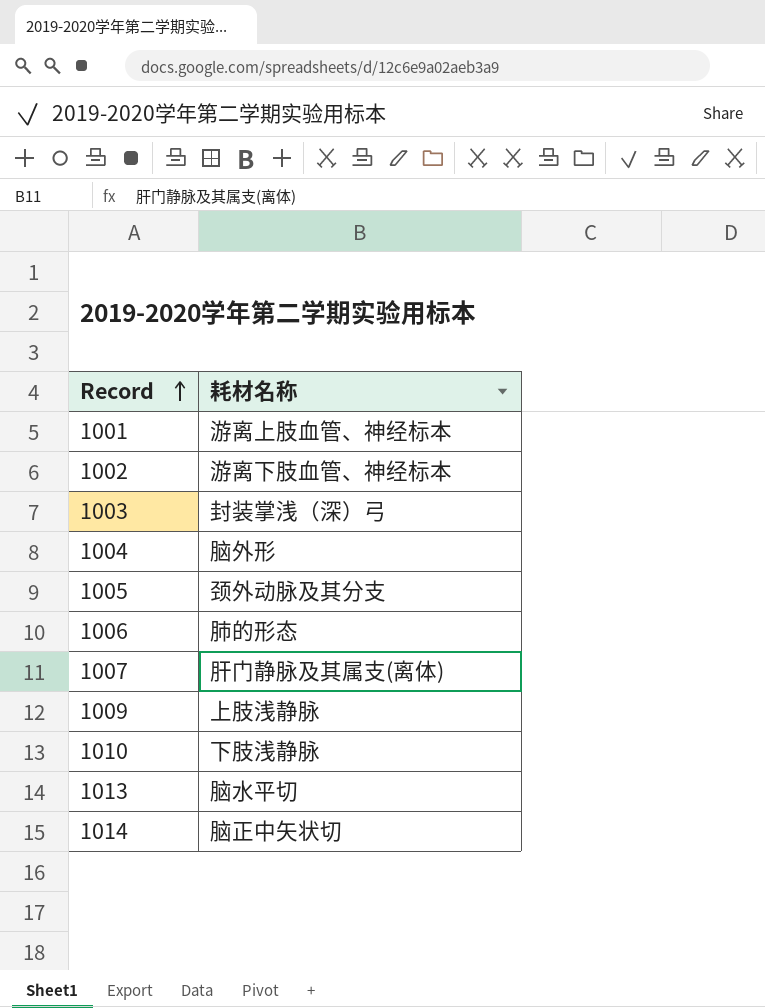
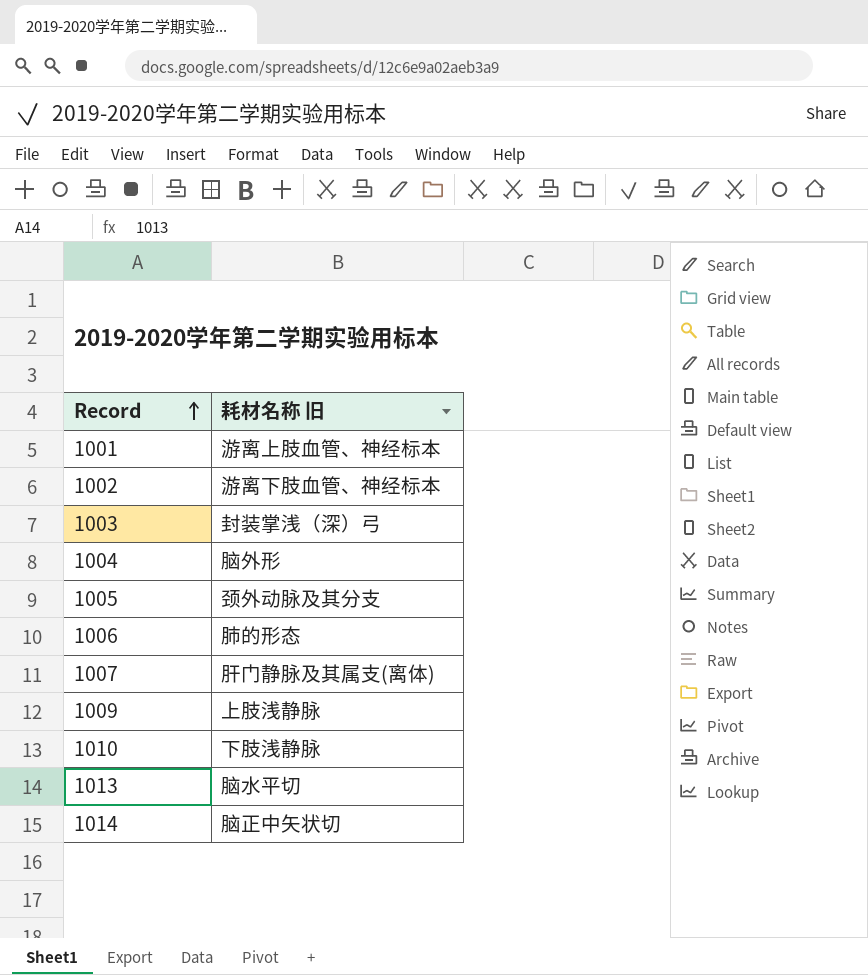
column name: 耗材名称 -> 耗材名称 旧

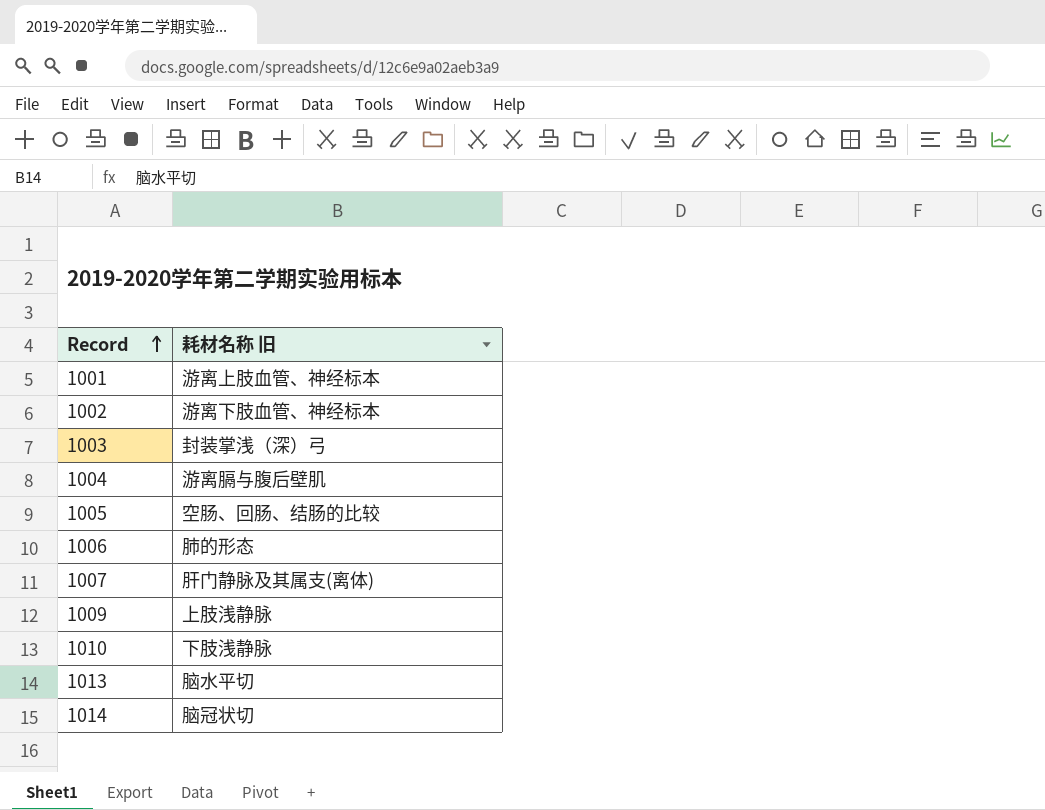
1004 | 耗材名称 旧: 脑外形 -> 游离膈与腹后壁肌
1005 | 耗材名称 旧: 颈外动脉及其分支 -> 空肠、回肠、结肠的比较
1014 | 耗材名称 旧: 脑正中矢状切 -> 脑冠状切

